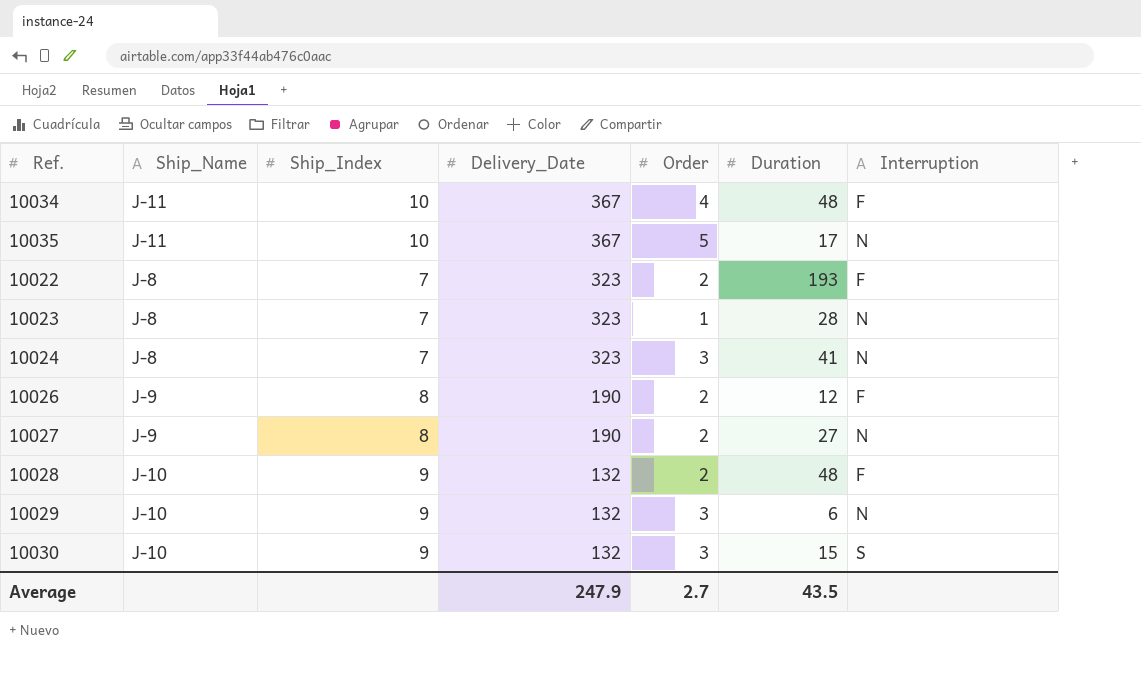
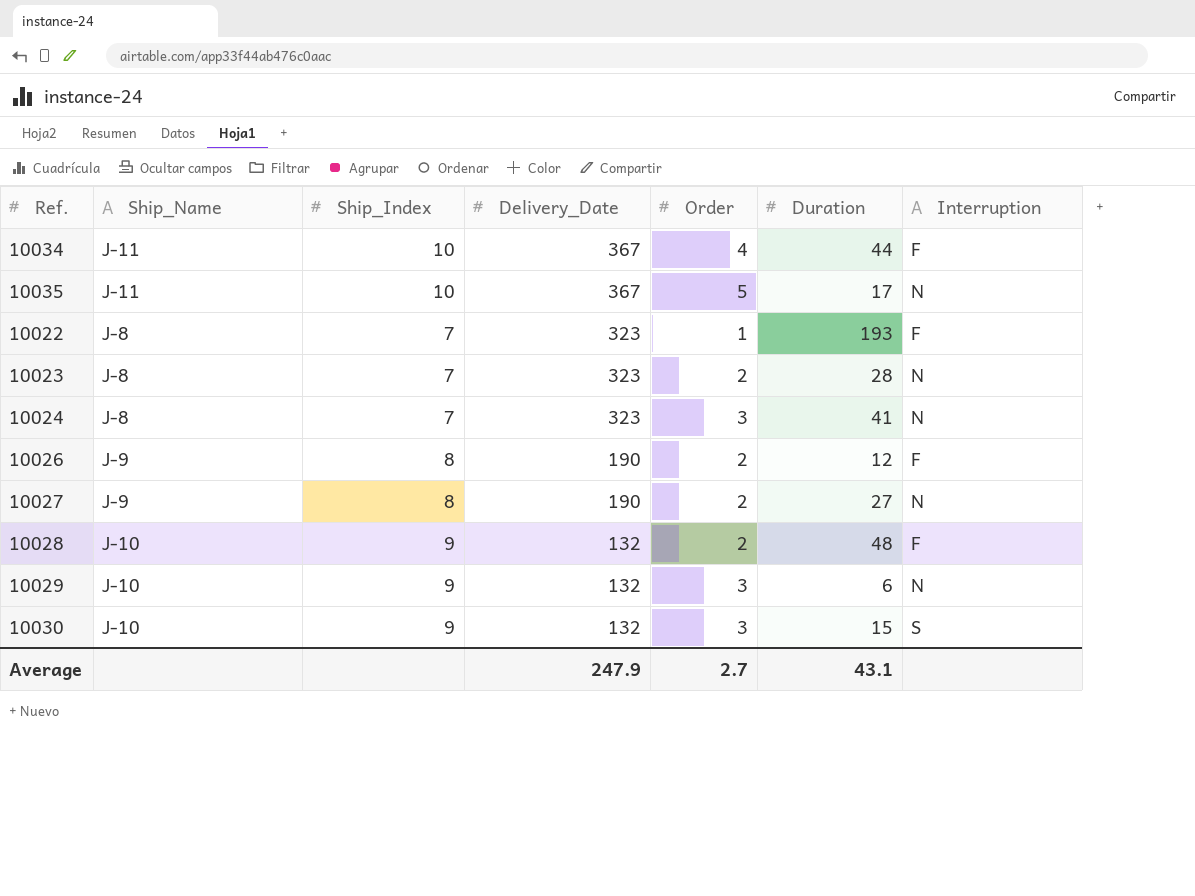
10034 | Duration: 48 -> 44
10022 | Order: 2 -> 1
10023 | Order: 1 -> 2
Average | Duration: 43.5 -> 43.1

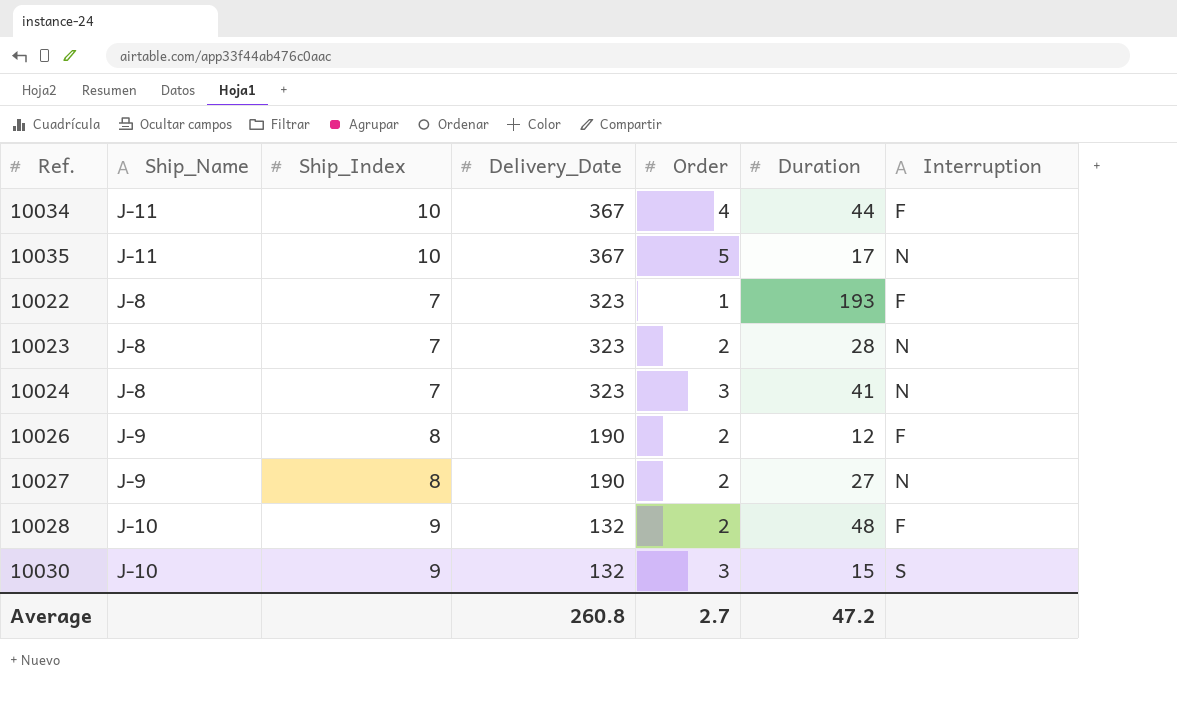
row 10029: J-10 | 9 | 132 | 3 | 6 | N -> none
Average | Delivery_Date: 247.9 -> 260.8
Average | Duration: 43.1 -> 47.2

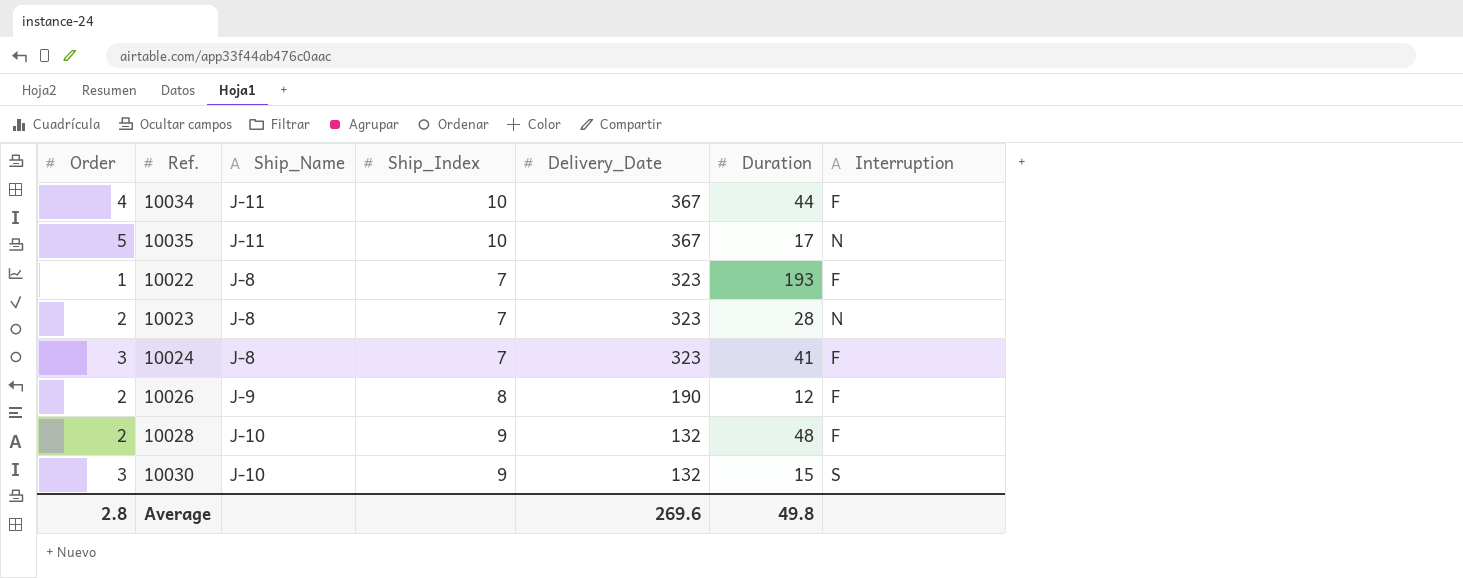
column Order | position: 5 -> 1
row 10027: J-9 | 8 | 190 | 2 | 27 | N -> none
10024 | Interruption: N -> F
Average | Order: 2.7 -> 2.8
Average | Delivery_Date: 260.8 -> 269.6
Average | Duration: 47.2 -> 49.8

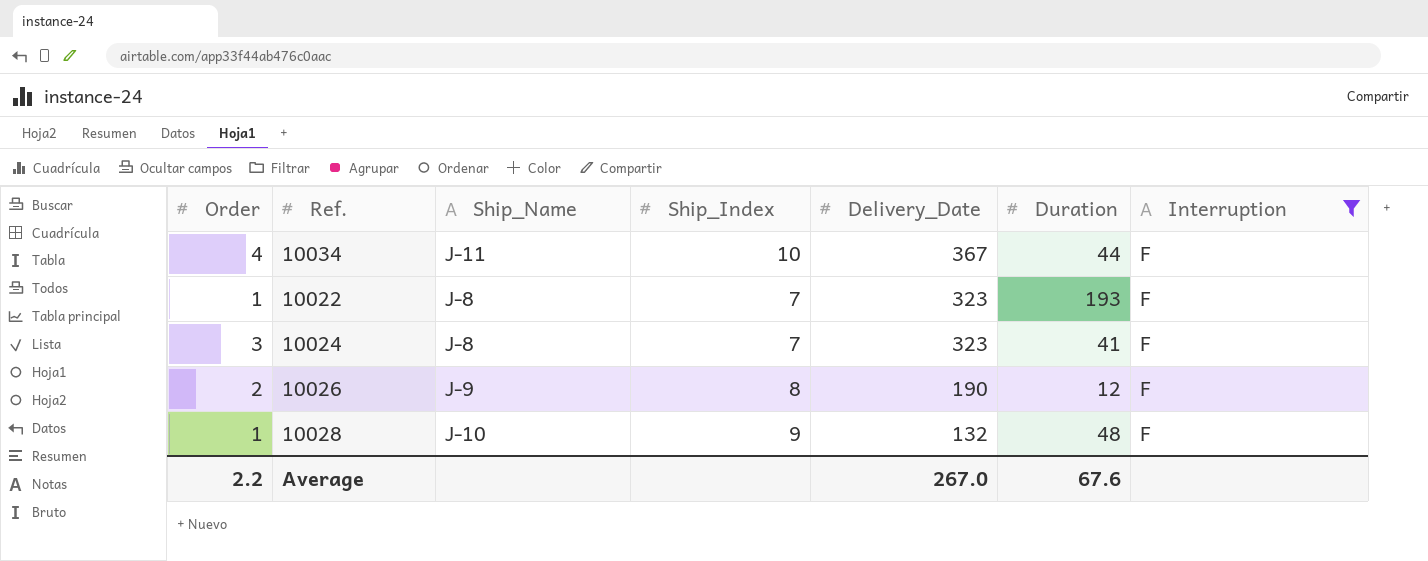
filter: none -> Interruption = F
10028 | Order: 2 -> 1
Average | Order: 2.8 -> 2.2
Average | Delivery_Date: 269.6 -> 267.0
Average | Duration: 49.8 -> 67.6

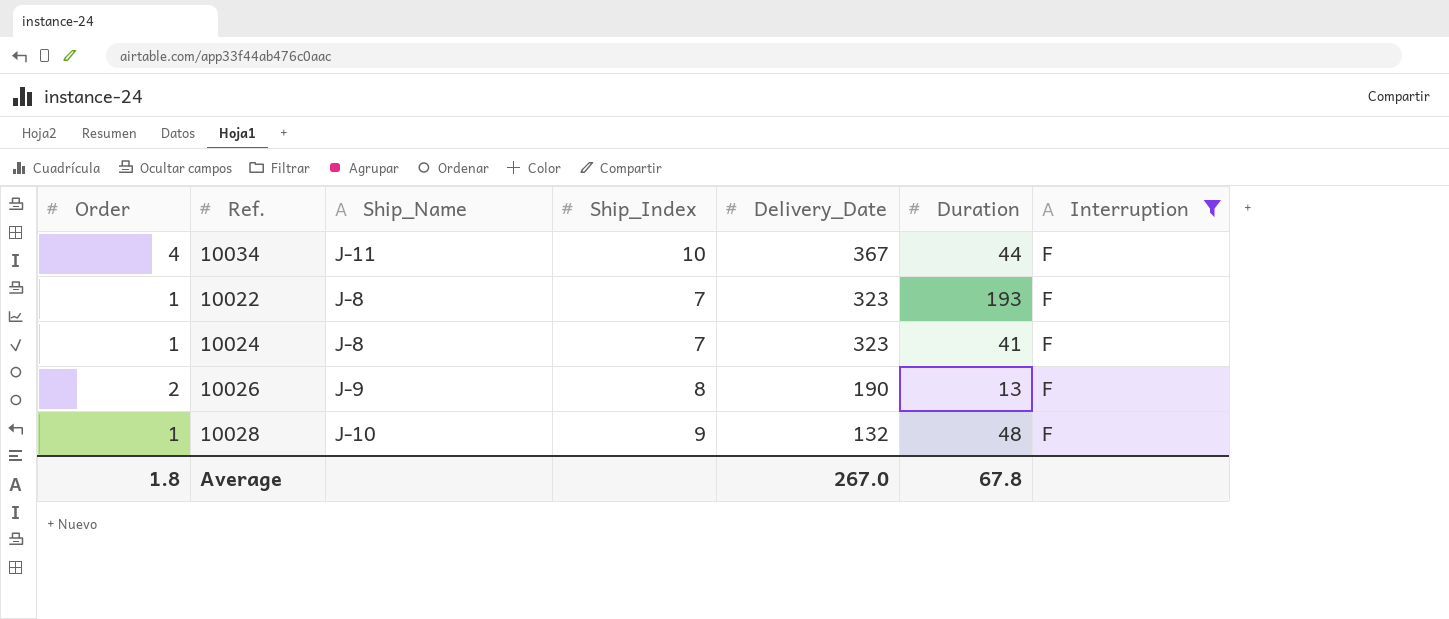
10024 | Order: 3 -> 1
10026 | Duration: 12 -> 13
Average | Order: 2.2 -> 1.8
Average | Duration: 67.6 -> 67.8

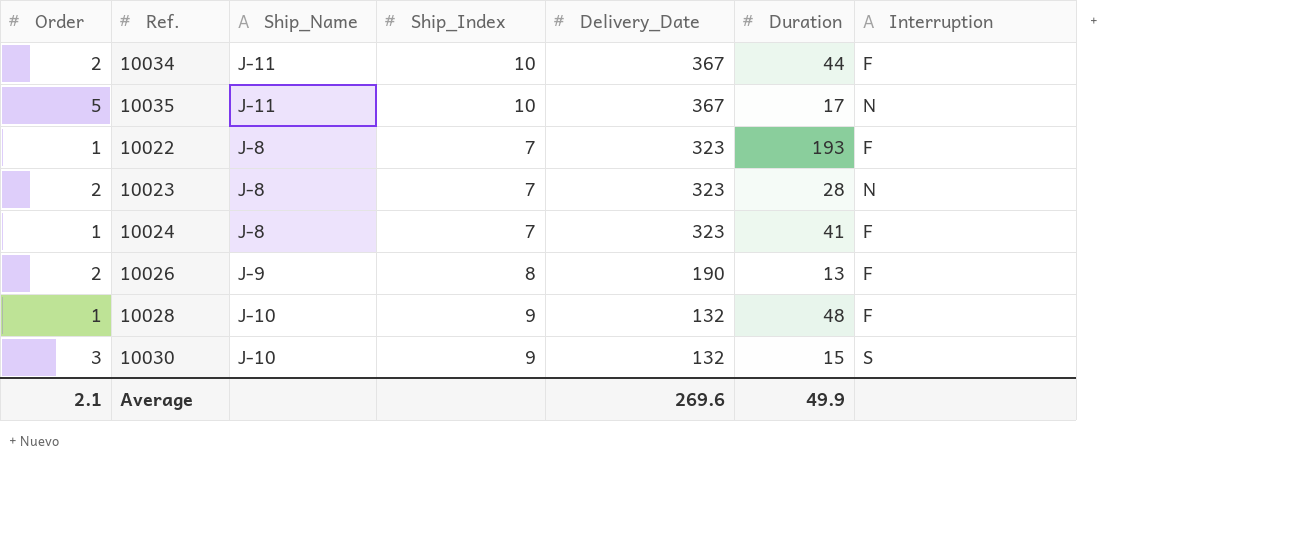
filter: Interruption = F -> none
10034 | Order: 4 -> 2
Average | Order: 1.8 -> 2.1
Average | Delivery_Date: 267.0 -> 269.6
Average | Duration: 67.8 -> 49.9

